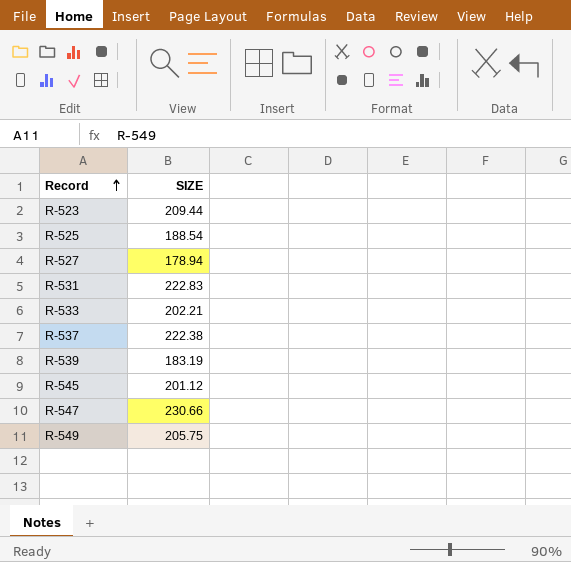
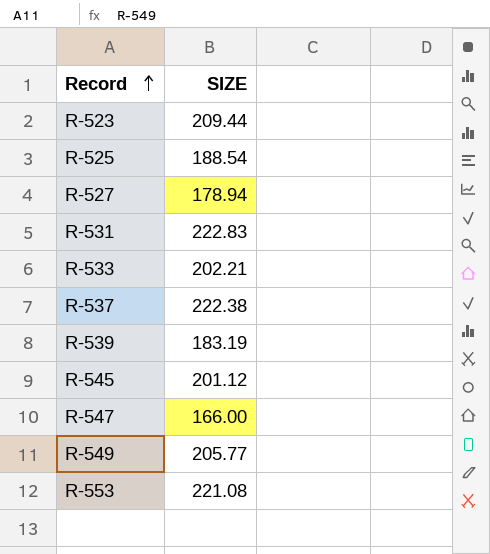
R-547 | SIZE: 230.66 -> 166.00
R-549 | SIZE: 205.75 -> 205.77
row R-553: none -> 221.08

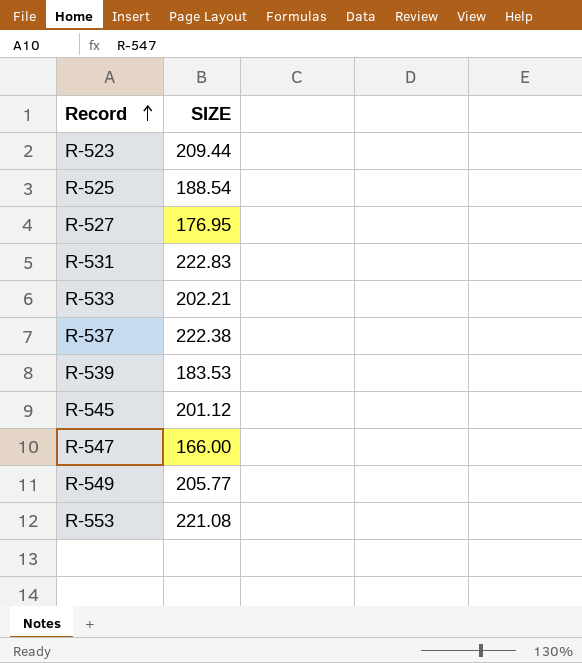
R-527 | SIZE: 178.94 -> 176.95
R-539 | SIZE: 183.19 -> 183.53

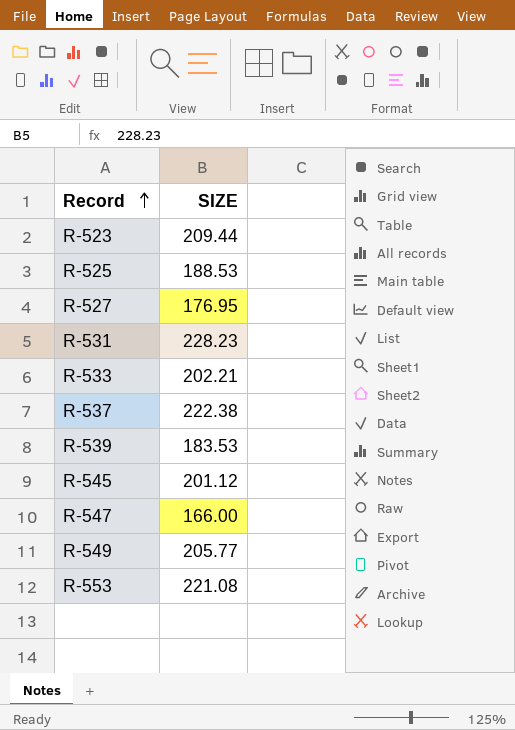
R-525 | SIZE: 188.54 -> 188.53
R-531 | SIZE: 222.83 -> 228.23

